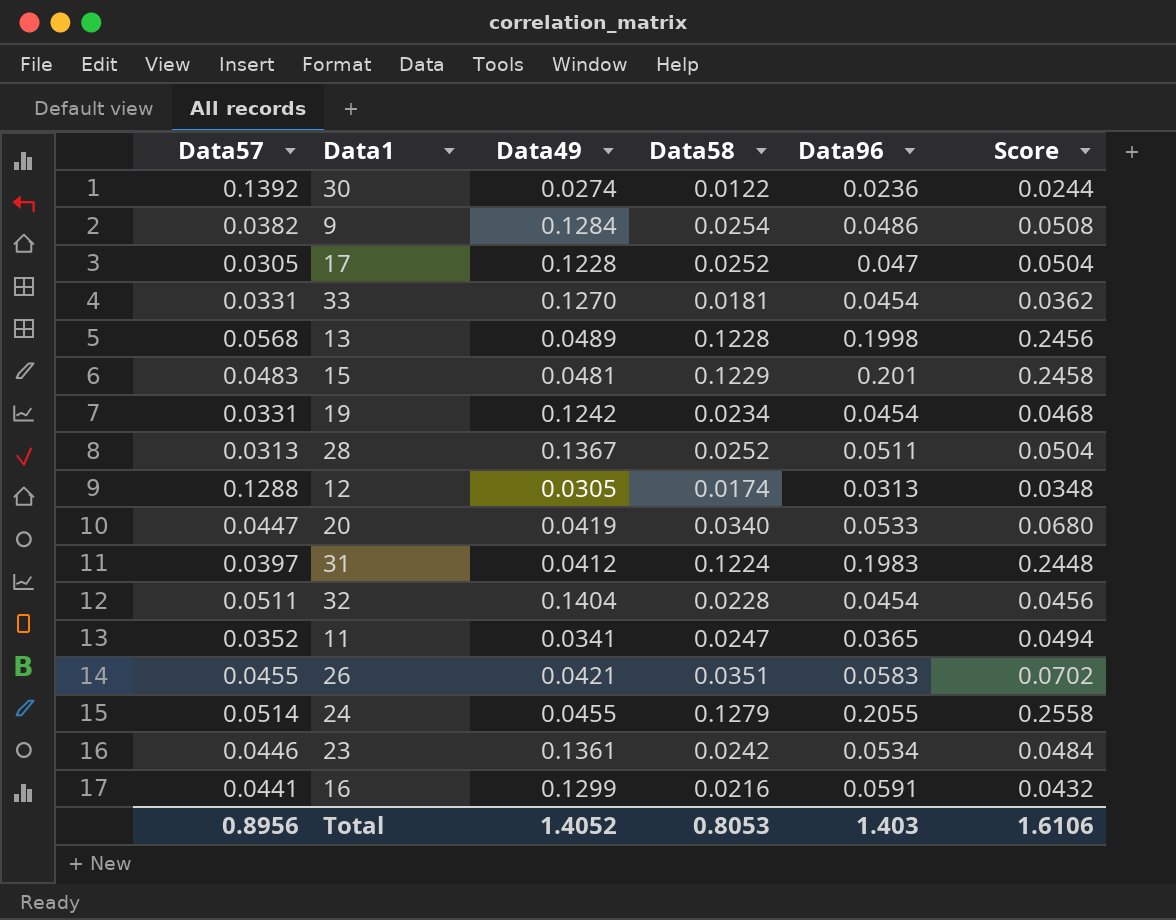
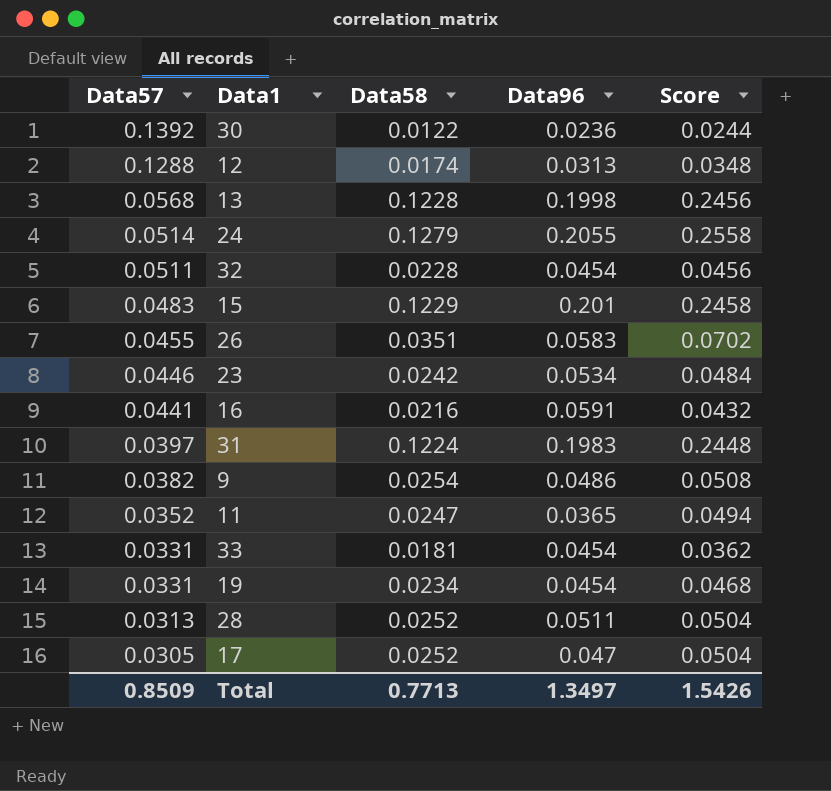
row order: none -> Data57 descending
column Data49 | position: 3 -> none
row 20: 0.0447 | 0.0419 | 0.0340 | 0.0533 | 0.0680 -> none
Total | Data57: 0.8956 -> 0.8509
Total | Data58: 0.8053 -> 0.7713
Total | Data96: 1.403 -> 1.3497
Total | Score: 1.6106 -> 1.5426

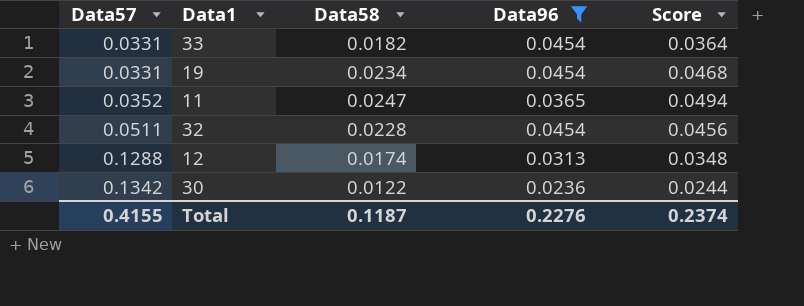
filter: none -> Data96 <= 0.0454
row order: Data57 descending -> Data57 ascending
33 | Data58: 0.0181 -> 0.0182
33 | Score: 0.0362 -> 0.0364
30 | Data57: 0.1392 -> 0.1342
Total | Data57: 0.8509 -> 0.4155
Total | Data58: 0.7713 -> 0.1187
Total | Data96: 1.3497 -> 0.2276
Total | Score: 1.5426 -> 0.2374

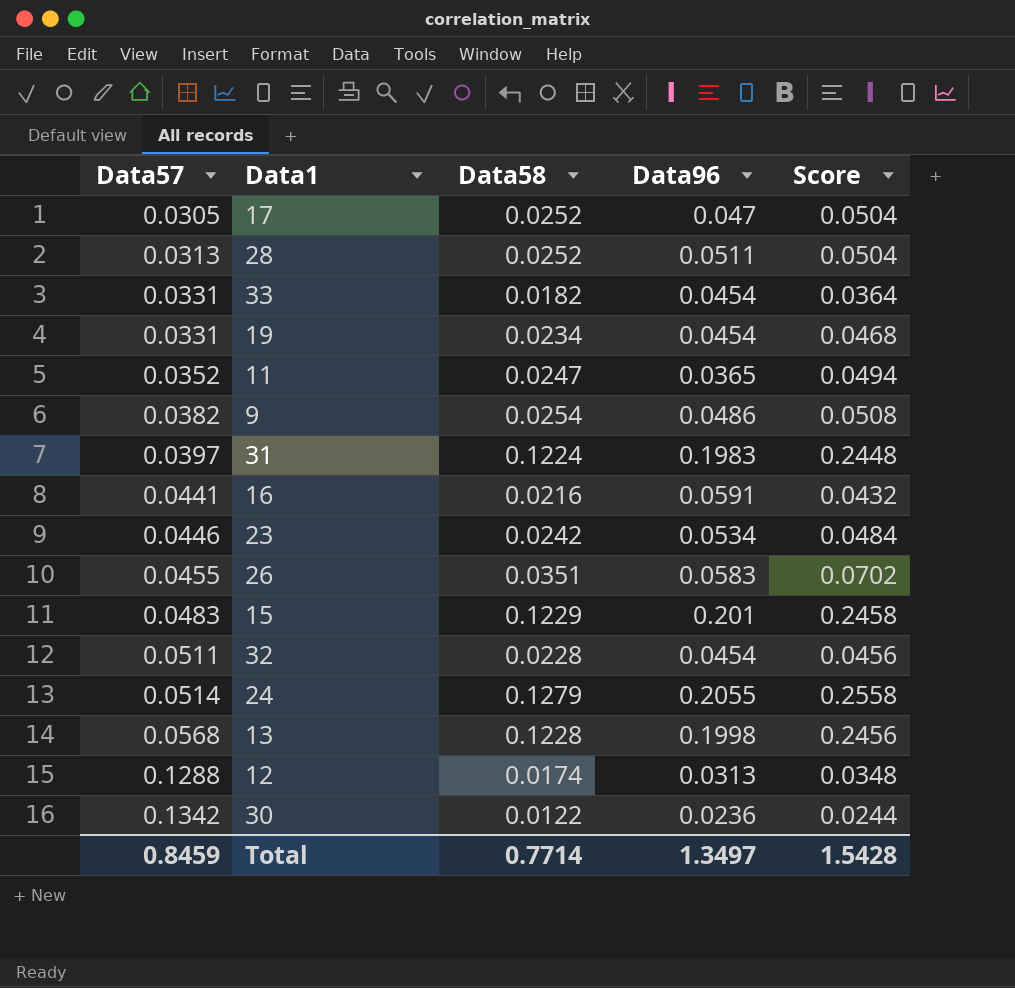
filter: Data96 <= 0.0454 -> none
Total | Data57: 0.4155 -> 0.8459
Total | Data58: 0.1187 -> 0.7714
Total | Data96: 0.2276 -> 1.3497
Total | Score: 0.2374 -> 1.5428

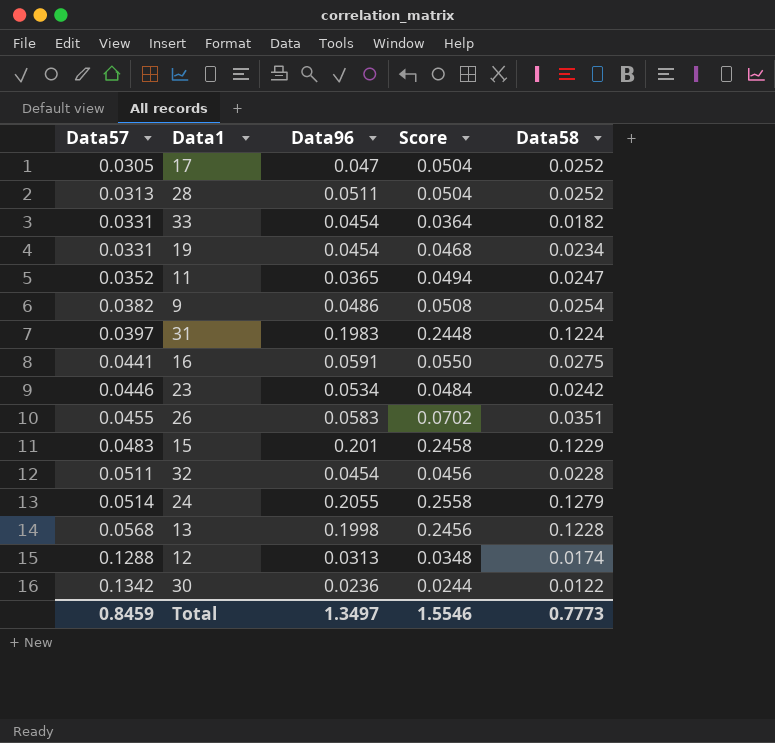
column Data58 | position: 3 -> 5
16 | Score: 0.0432 -> 0.0550
16 | Data58: 0.0216 -> 0.0275
Total | Score: 1.5428 -> 1.5546
Total | Data58: 0.7714 -> 0.7773

